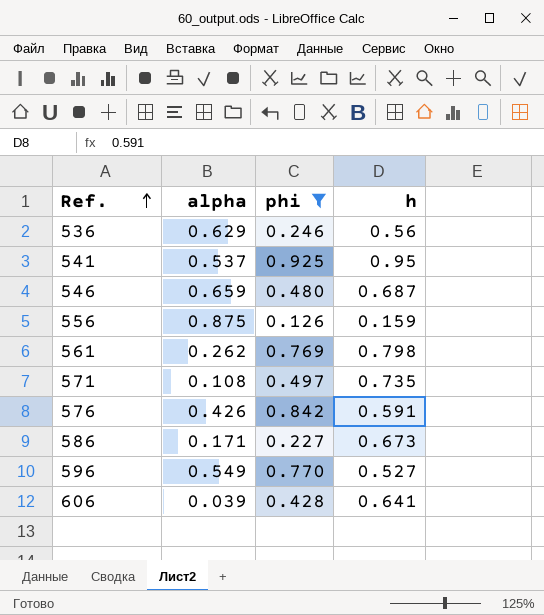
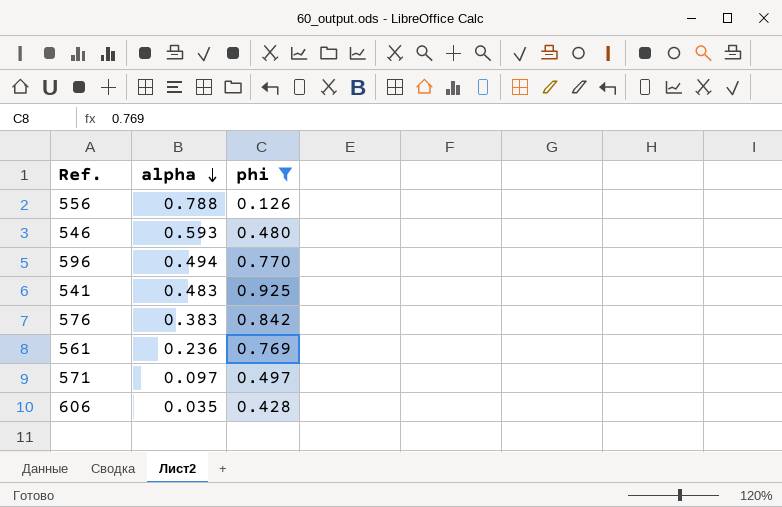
row order: Ref. ascending -> alpha descending
column h | position: 4 -> none
row 536: 0.629 | 0.246 | 0.56 -> none
row 586: 0.171 | 0.227 | 0.673 -> none
556 | alpha: 0.875 -> 0.788
546 | alpha: 0.659 -> 0.593
596 | alpha: 0.549 -> 0.494
541 | alpha: 0.537 -> 0.483
576 | alpha: 0.426 -> 0.383
561 | alpha: 0.262 -> 0.236
571 | alpha: 0.108 -> 0.097
606 | alpha: 0.039 -> 0.035

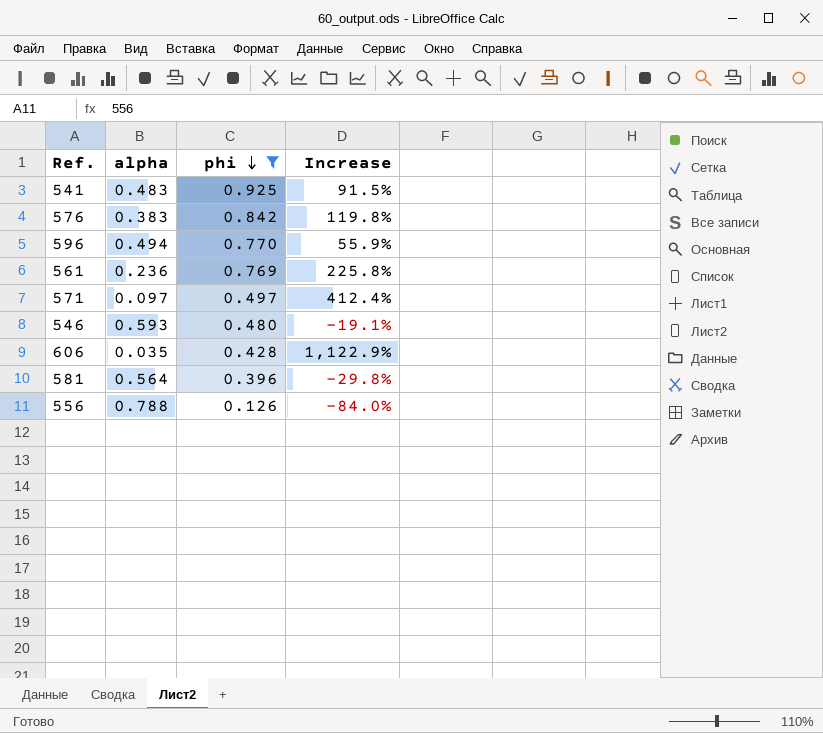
row order: alpha descending -> phi descending
column Increase | formula: none -> ([phi] - [alpha]) / [alpha]
row 581: none -> 0.564 | 0.396 | -29.8%

